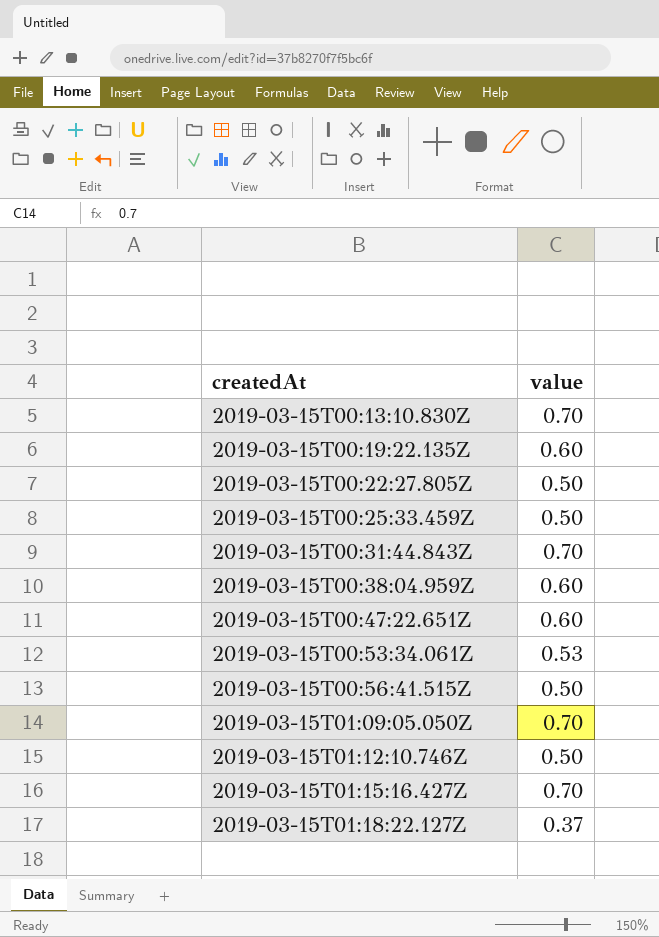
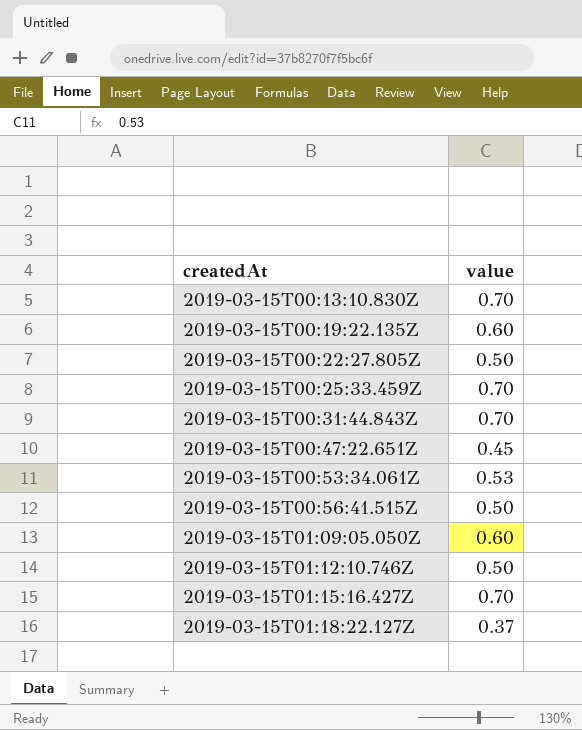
row 2019-03-15T00:38:04.959Z: 0.60 -> none
2019-03-15T00:25:33.459Z | value: 0.50 -> 0.70
2019-03-15T00:47:22.651Z | value: 0.60 -> 0.45
2019-03-15T01:09:05.050Z | value: 0.70 -> 0.60

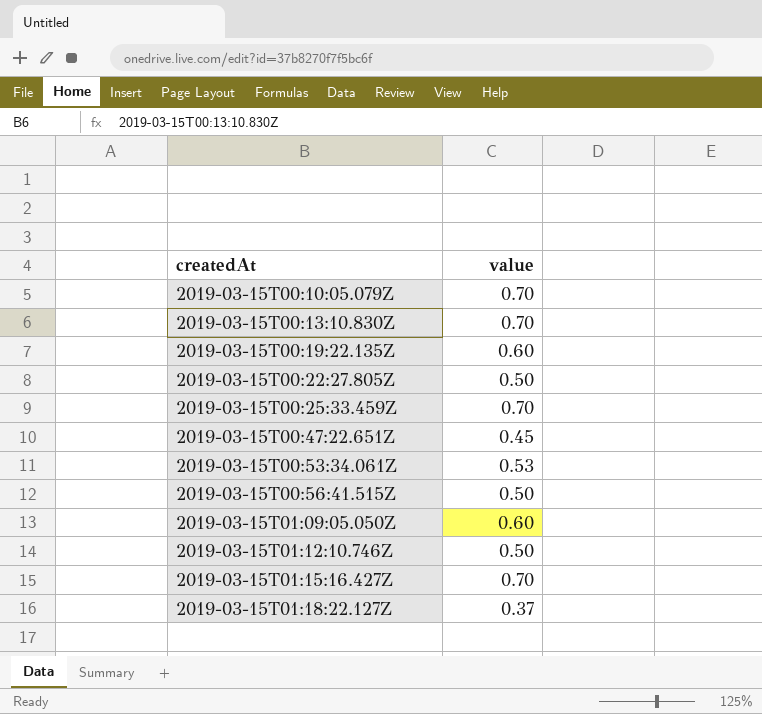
row 2019-03-15T00:31:44.843Z: 0.70 -> none
row 2019-03-15T00:10:05.079Z: none -> 0.70

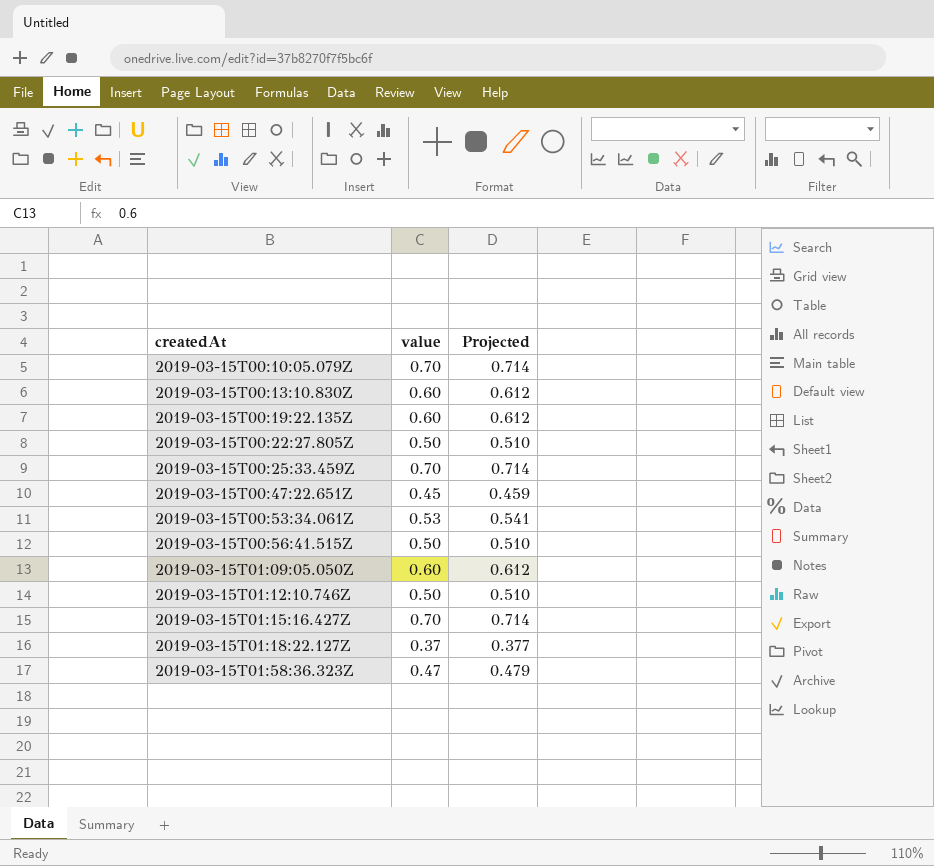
column Projected | formula: none -> [value] * 1.02
2019-03-15T00:13:10.830Z | value: 0.70 -> 0.60
row 2019-03-15T01:58:36.323Z: none -> 0.47 | 0.479

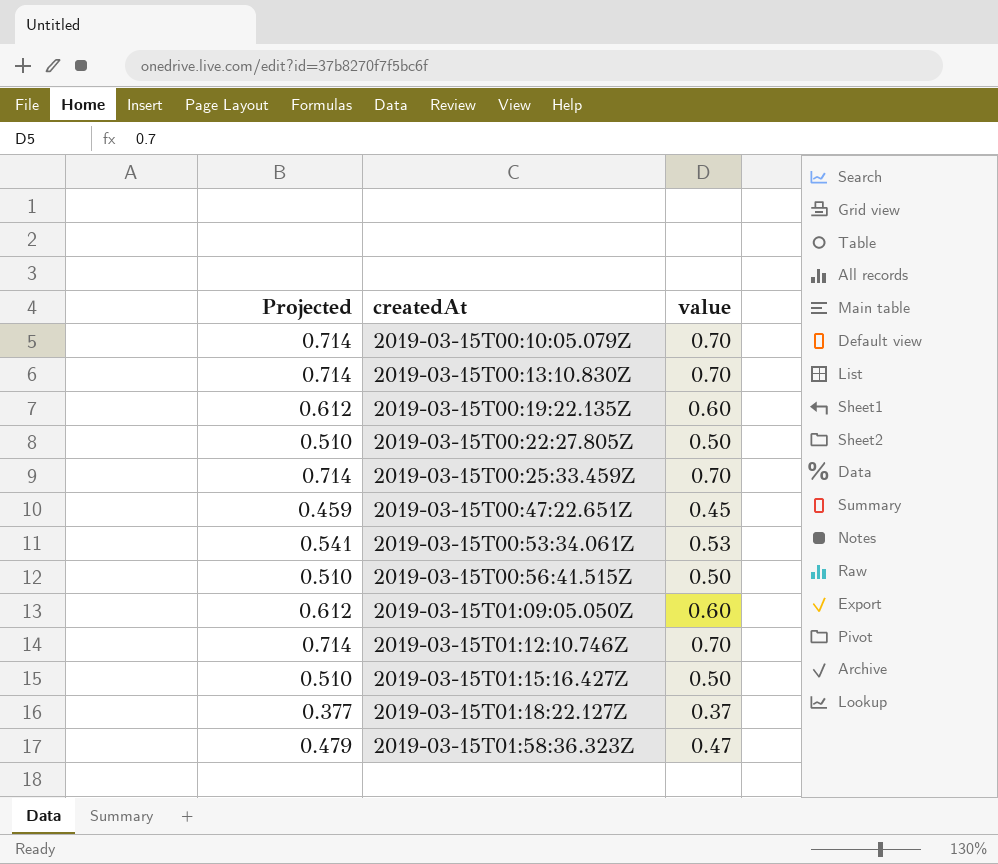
column Projected | position: 3 -> 1
2019-03-15T00:13:10.830Z | Projected: 0.612 -> 0.714
2019-03-15T00:13:10.830Z | value: 0.60 -> 0.70
2019-03-15T01:12:10.746Z | Projected: 0.510 -> 0.714
2019-03-15T01:12:10.746Z | value: 0.50 -> 0.70
2019-03-15T01:15:16.427Z | Projected: 0.714 -> 0.510
2019-03-15T01:15:16.427Z | value: 0.70 -> 0.50

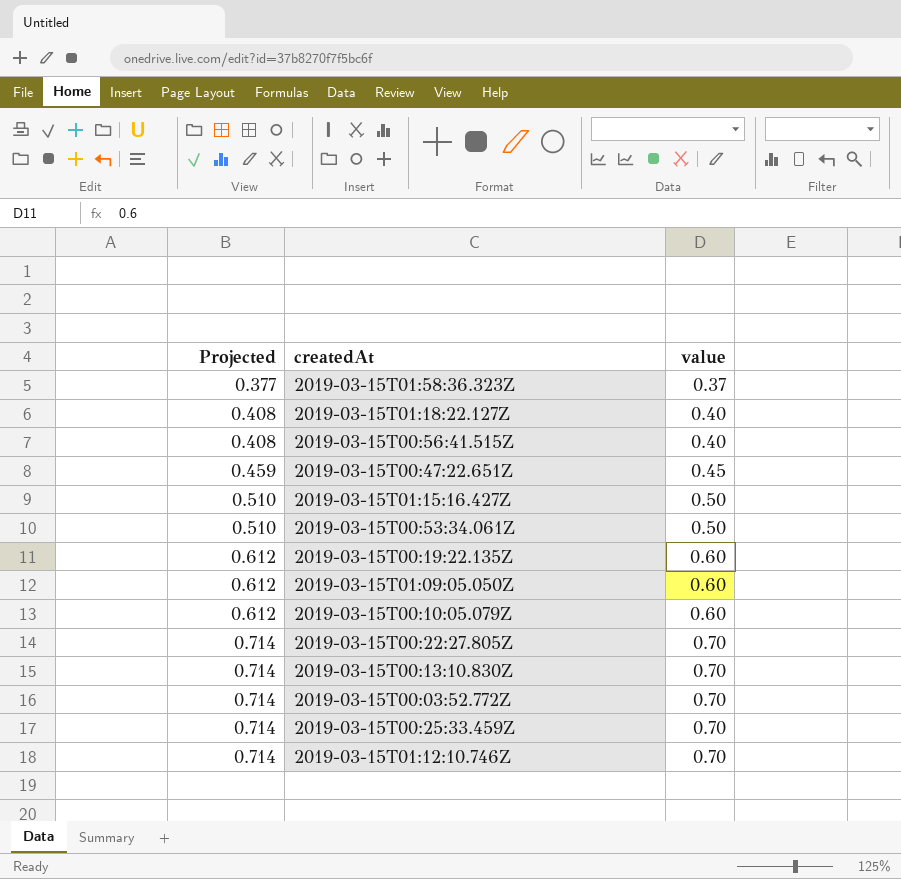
row order: createdAt ascending -> Projected ascending
2019-03-15T01:58:36.323Z | Projected: 0.479 -> 0.377
2019-03-15T01:58:36.323Z | value: 0.47 -> 0.37
2019-03-15T01:18:22.127Z | Projected: 0.377 -> 0.408
2019-03-15T01:18:22.127Z | value: 0.37 -> 0.40
2019-03-15T00:56:41.515Z | Projected: 0.510 -> 0.408
2019-03-15T00:56:41.515Z | value: 0.50 -> 0.40
2019-03-15T00:53:34.061Z | Projected: 0.541 -> 0.510
2019-03-15T00:53:34.061Z | value: 0.53 -> 0.50
2019-03-15T00:10:05.079Z | Projected: 0.714 -> 0.612
2019-03-15T00:10:05.079Z | value: 0.70 -> 0.60
2019-03-15T00:22:27.805Z | Projected: 0.510 -> 0.714
2019-03-15T00:22:27.805Z | value: 0.50 -> 0.70
row 2019-03-15T00:03:52.772Z: none -> 0.714 | 0.70

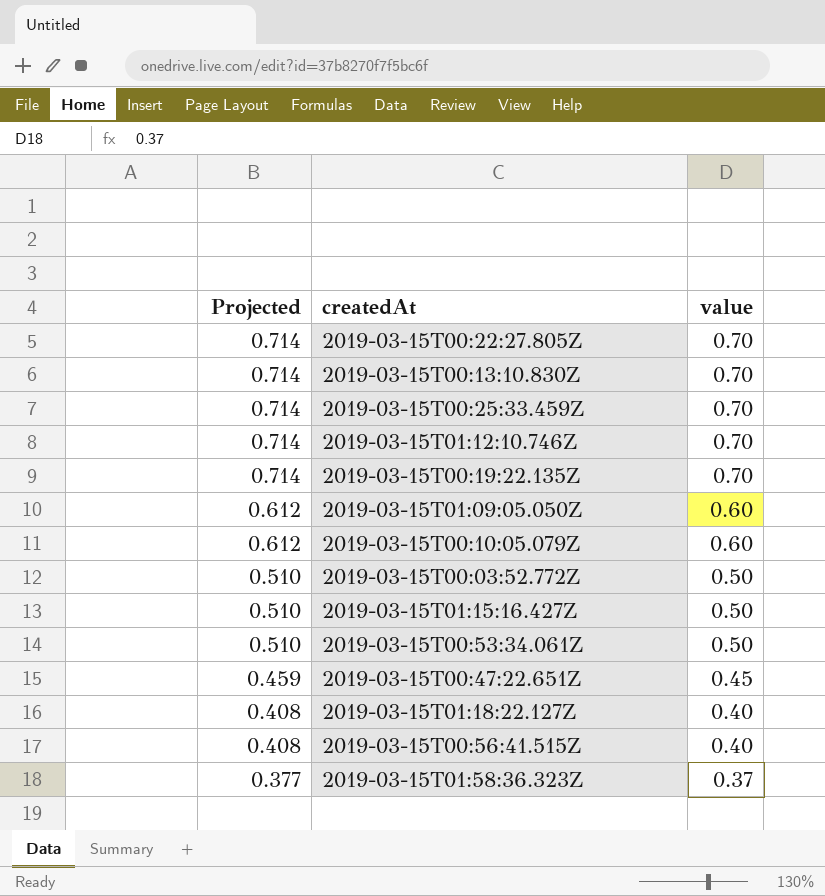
row order: Projected ascending -> Projected descending
2019-03-15T00:19:22.135Z | Projected: 0.612 -> 0.714
2019-03-15T00:19:22.135Z | value: 0.60 -> 0.70
2019-03-15T00:03:52.772Z | Projected: 0.714 -> 0.510
2019-03-15T00:03:52.772Z | value: 0.70 -> 0.50

